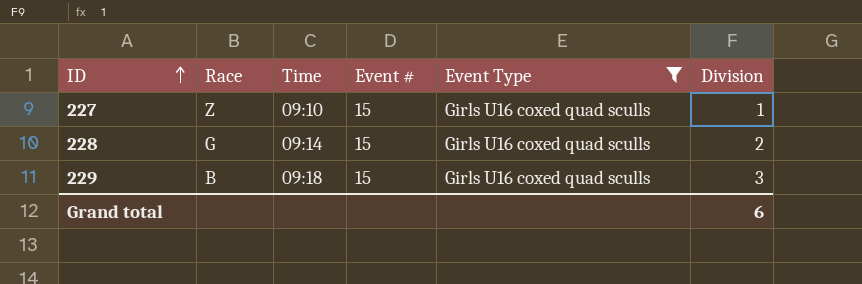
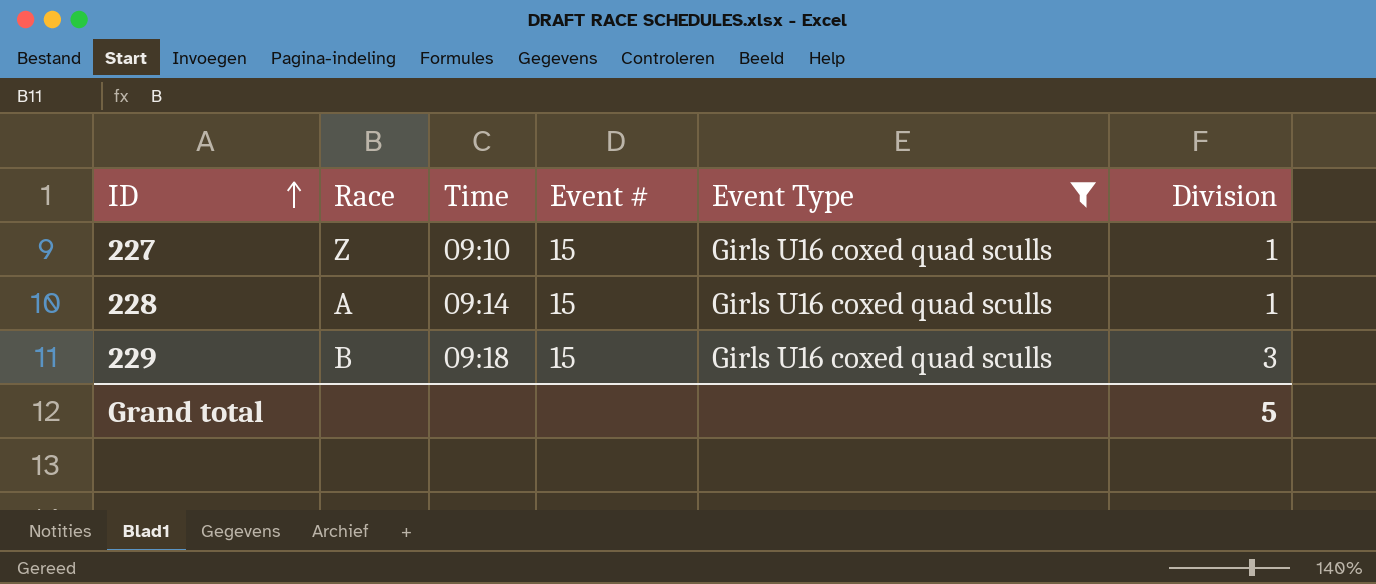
228 | Race: G -> A
228 | Division: 2 -> 1
Grand total | Division: 6 -> 5

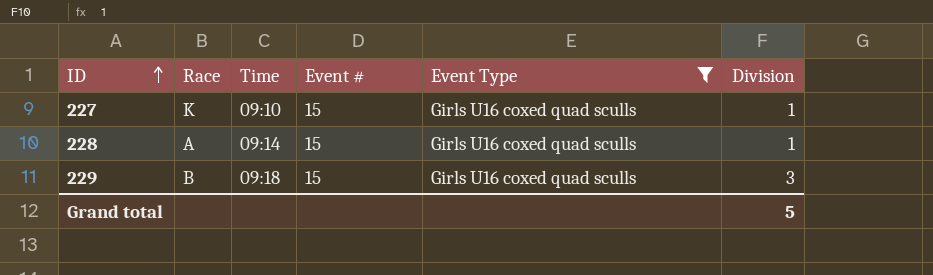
227 | Race: Z -> K

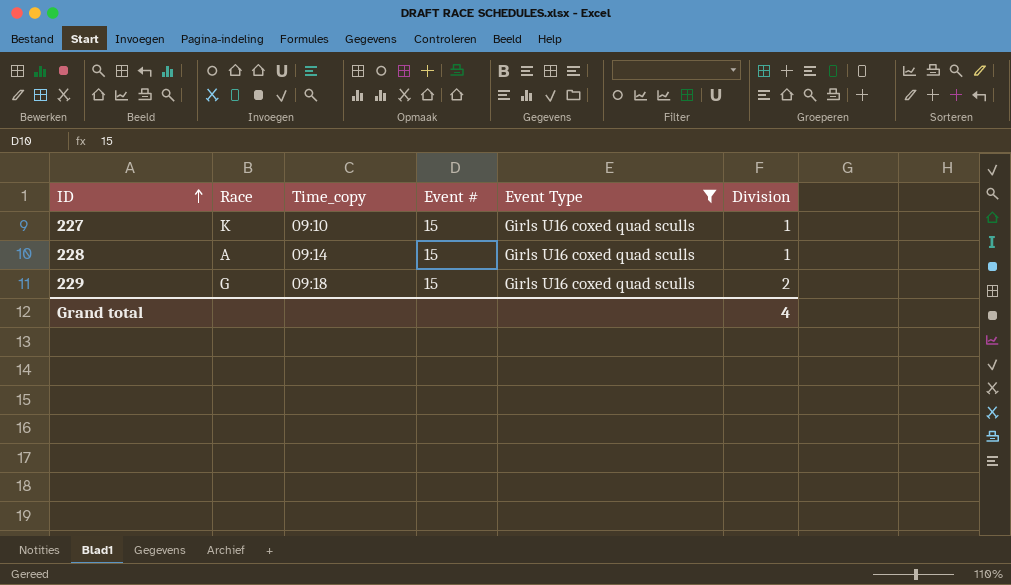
column name: Time -> Time_copy
229 | Race: B -> G
229 | Division: 3 -> 2
Grand total | Division: 5 -> 4

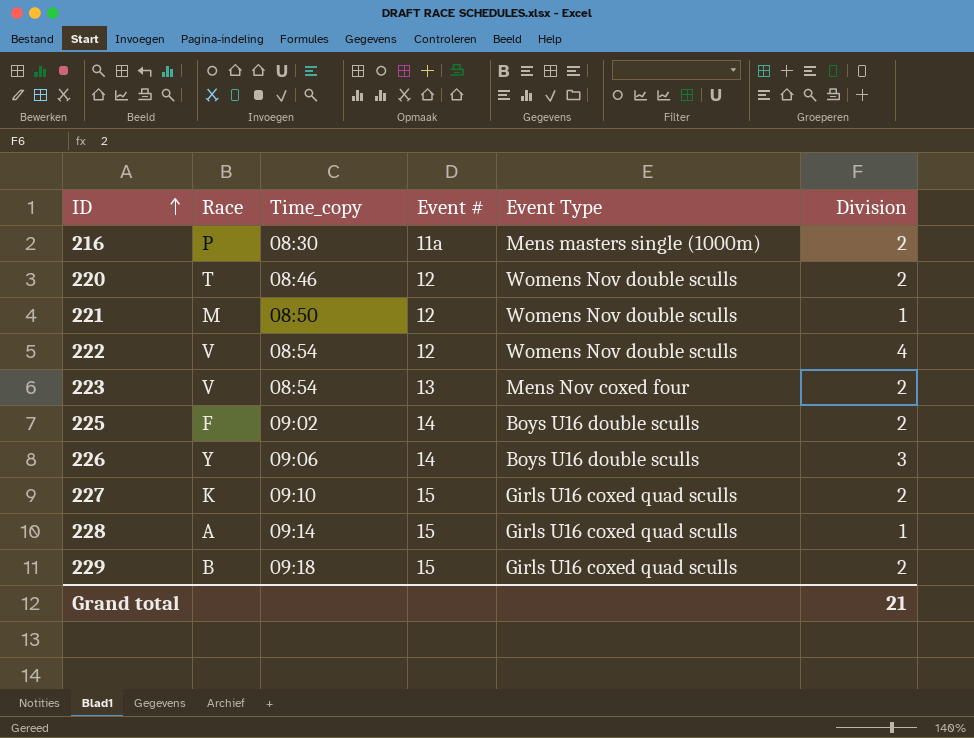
filter: Event Type = Girls U16 coxed quad sculls -> none
227 | Division: 1 -> 2
229 | Race: G -> B
Grand total | Division: 4 -> 21

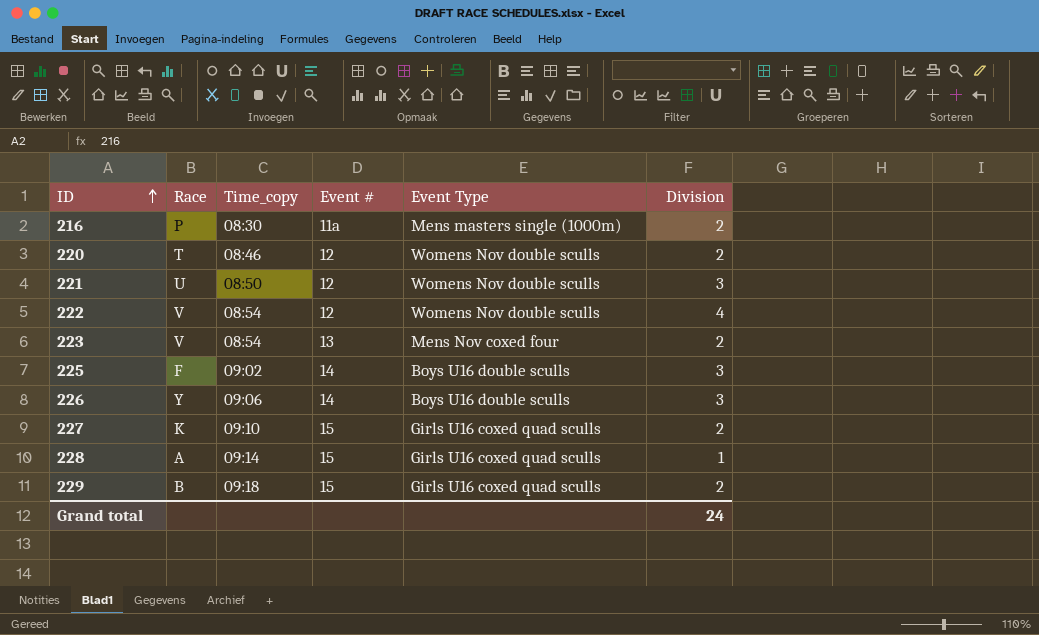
221 | Race: M -> U
221 | Division: 1 -> 3
225 | Division: 2 -> 3
Grand total | Division: 21 -> 24

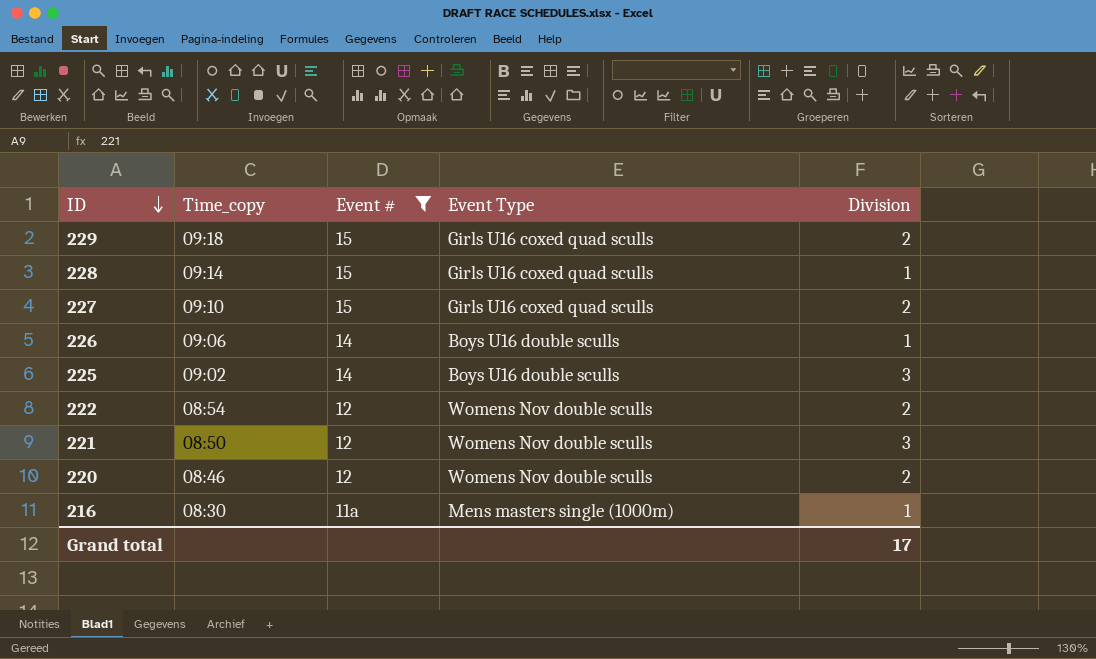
filter: none -> Event # != 13
row order: ID ascending -> ID descending
column Race | position: 2 -> none
226 | Division: 3 -> 1
222 | Division: 4 -> 2
216 | Division: 2 -> 1
Grand total | Division: 24 -> 17

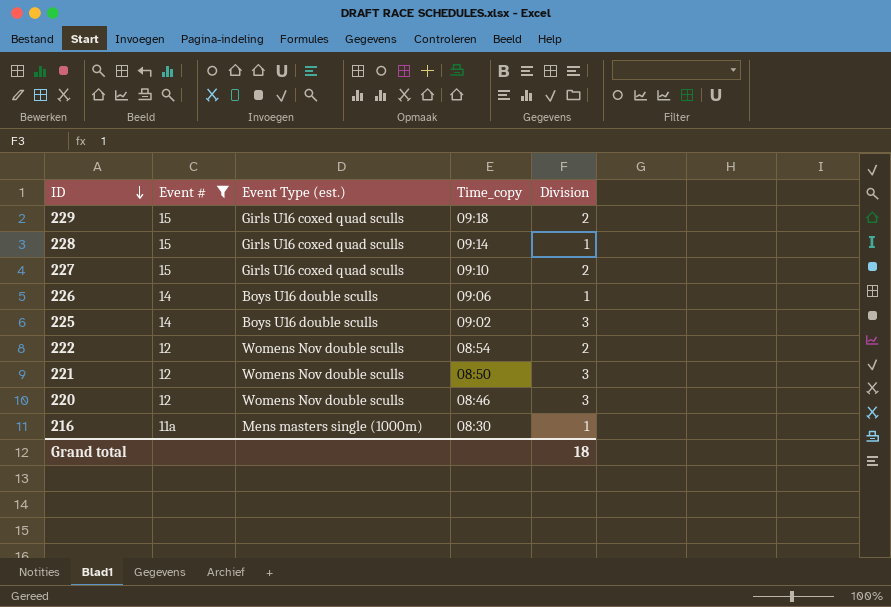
column name: Event Type -> Event Type (est.)
column Time_copy | position: 2 -> 4
220 | Division: 2 -> 3
Grand total | Division: 17 -> 18

